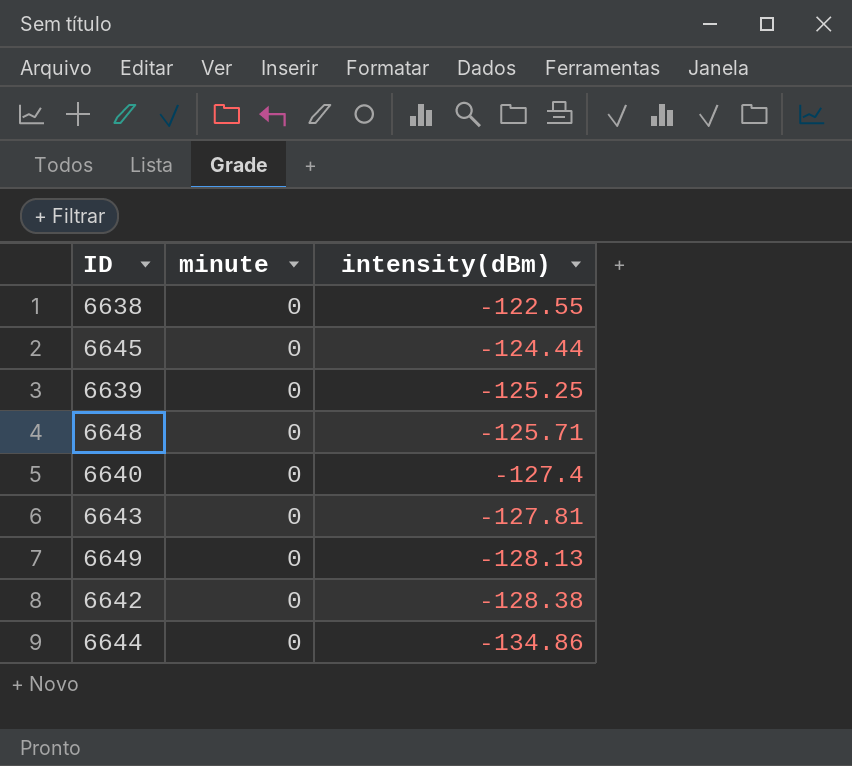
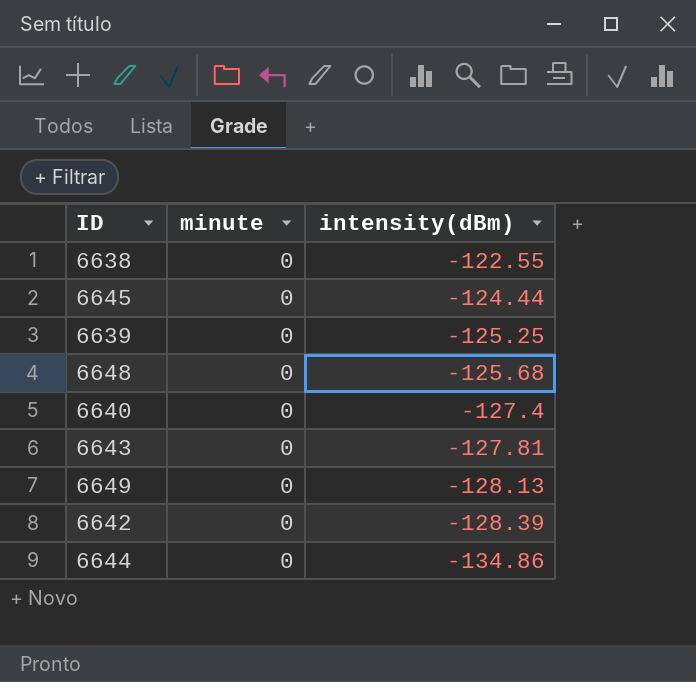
6648 | intensity(dBm): -125.71 -> -125.68
6642 | intensity(dBm): -128.38 -> -128.39

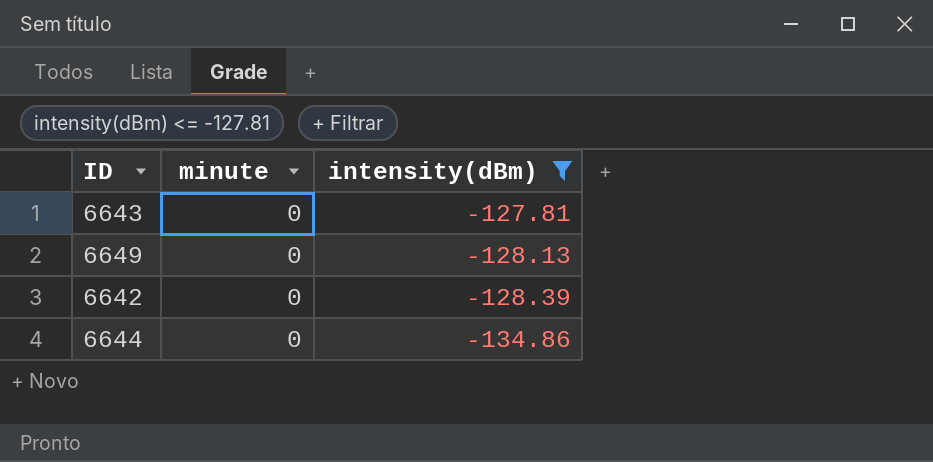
filter: none -> intensity(dBm) <= -127.81

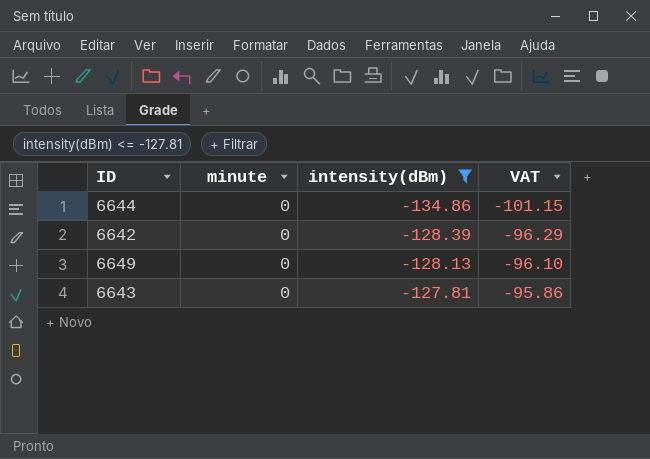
row order: intensity(dBm) descending -> intensity(dBm) ascending
column VAT | formula: none -> [intensity(dBm)] * 0.75

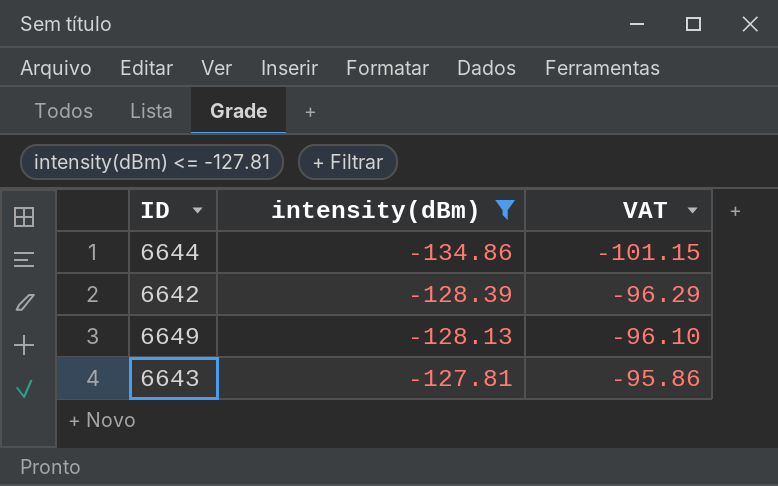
column minute | position: 2 -> none

